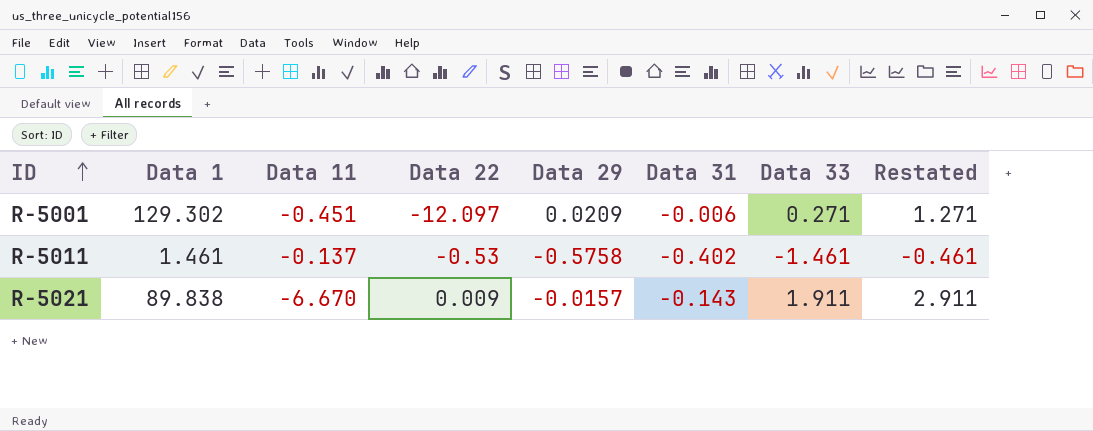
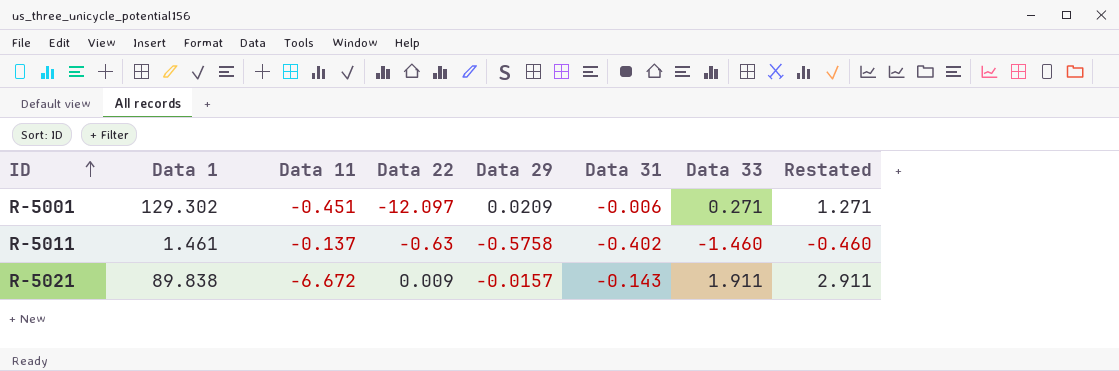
R-5011 | Data 22: -0.53 -> -0.63
R-5011 | Data 33: -1.461 -> -1.460
R-5011 | Restated: -0.461 -> -0.460
R-5021 | Data 11: -6.670 -> -6.672

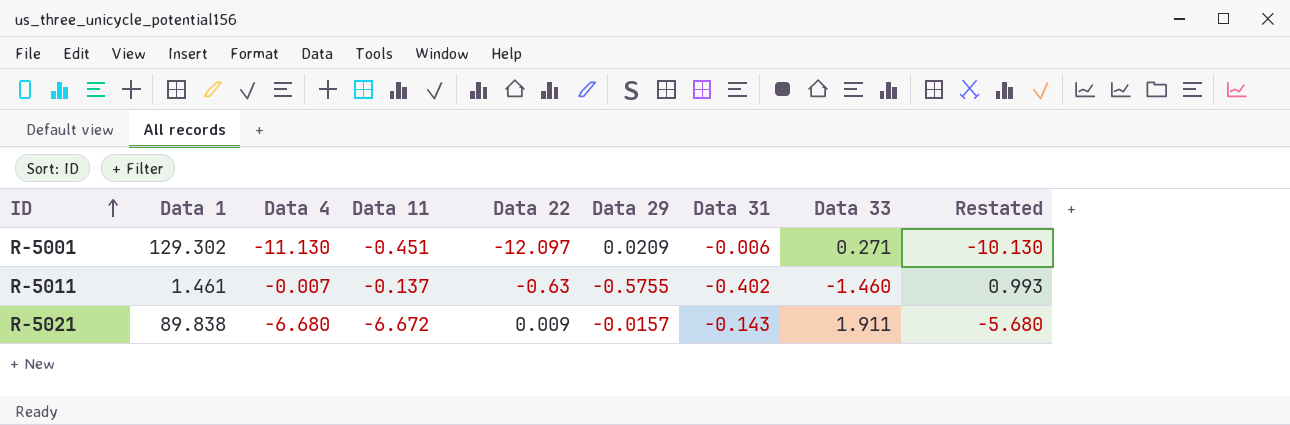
column Data 4 | position: none -> 3
column Restated | formula: [Data 33] + 1 -> [Data 4] + 1
R-5011 | Data 29: -0.5758 -> -0.5755

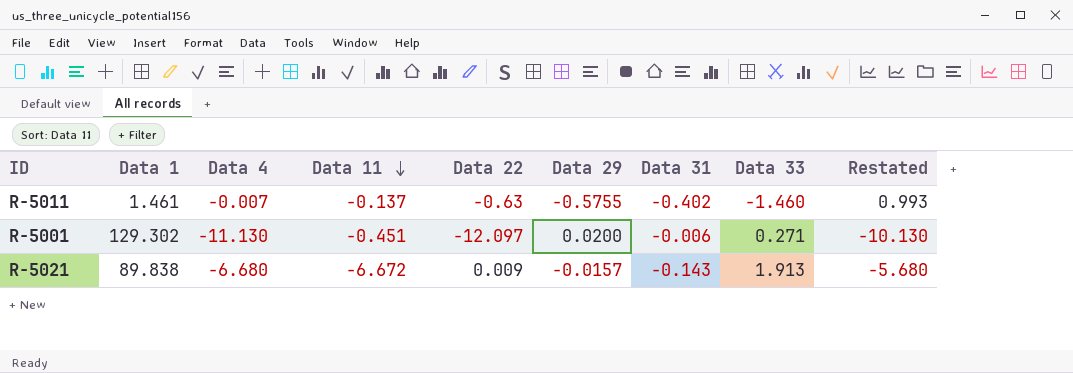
row order: ID ascending -> Data 11 descending
R-5001 | Data 29: 0.0209 -> 0.0200
R-5021 | Data 33: 1.911 -> 1.913

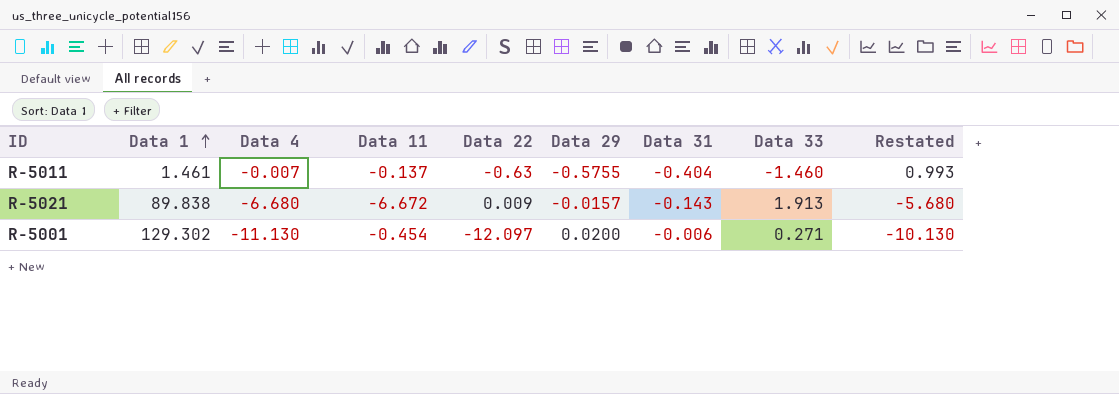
row order: Data 11 descending -> Data 1 ascending
R-5011 | Data 31: -0.402 -> -0.404
R-5001 | Data 11: -0.451 -> -0.454

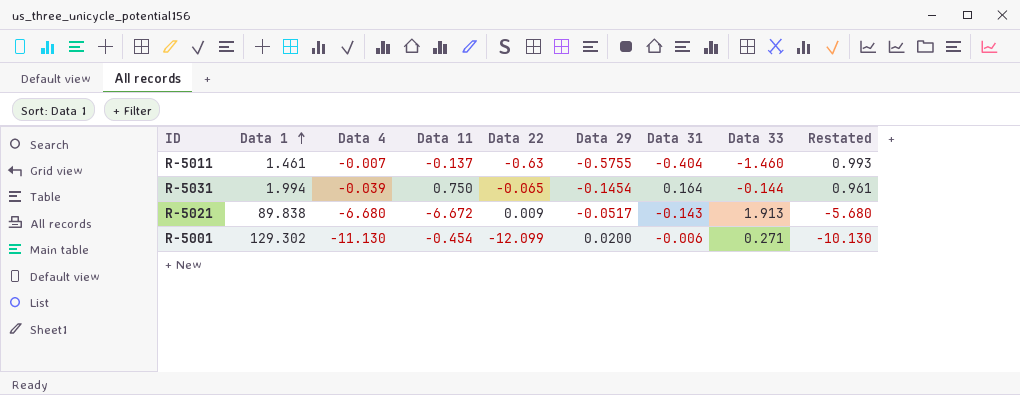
row R-5031: none -> 1.994 | -0.039 | 0.750 | -0.065 | -0.1454 | 0.164 | -0.144 | 0.961
R-5021 | Data 29: -0.0157 -> -0.0517
R-5001 | Data 22: -12.097 -> -12.099

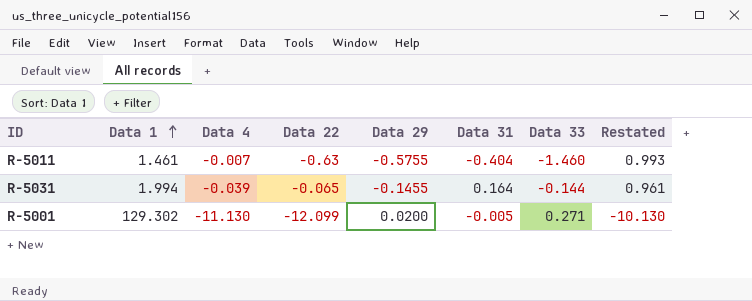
column Data 11 | position: 4 -> none
row R-5021: 89.838 | -6.680 | -6.672 | 0.009 | -0.0517 | -0.143 | 1.913 | -5.680 -> none
R-5031 | Data 29: -0.1454 -> -0.1455
R-5001 | Data 31: -0.006 -> -0.005

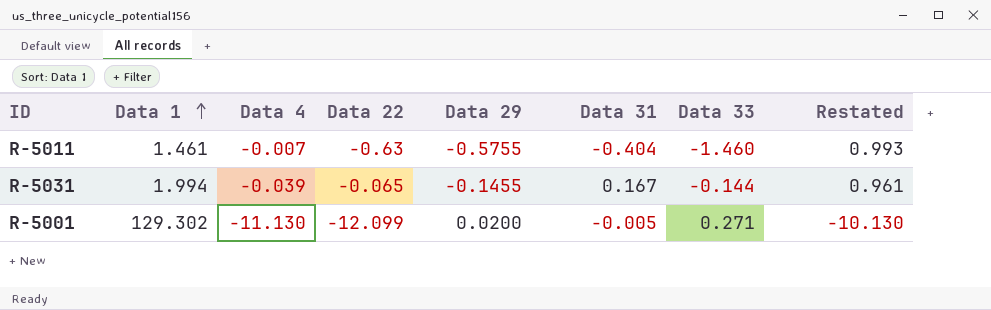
R-5031 | Data 31: 0.164 -> 0.167

